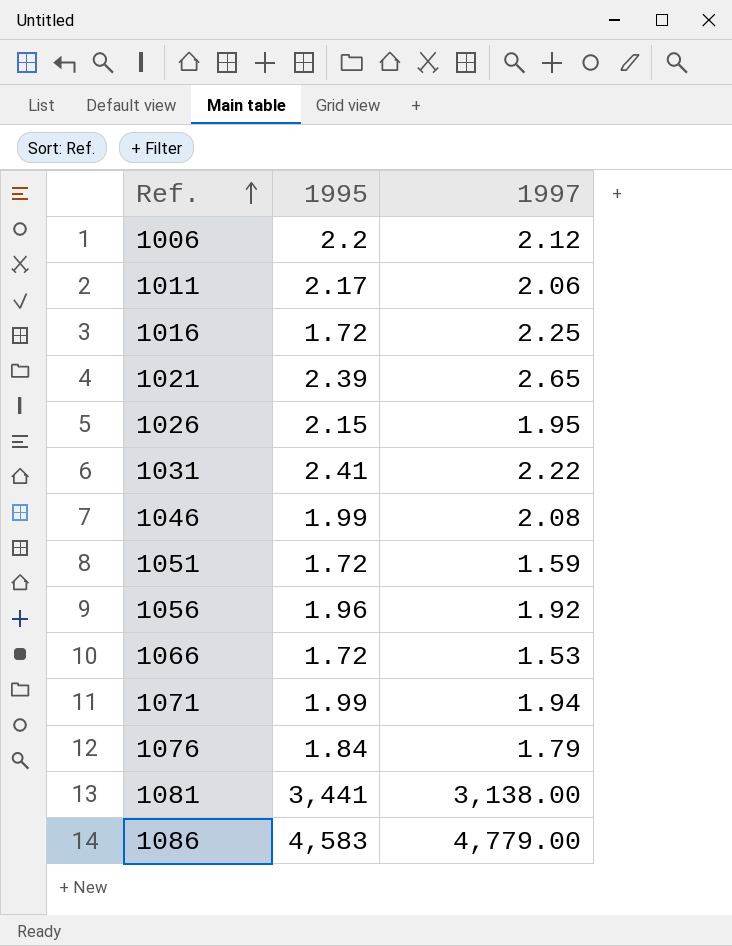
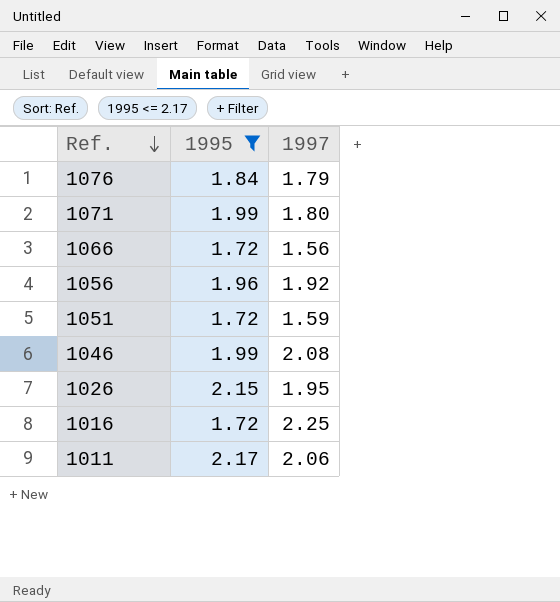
filter: none -> 1995 <= 2.17
row order: Ref. ascending -> Ref. descending
1071 | 1997: 1.94 -> 1.80
1066 | 1997: 1.53 -> 1.56

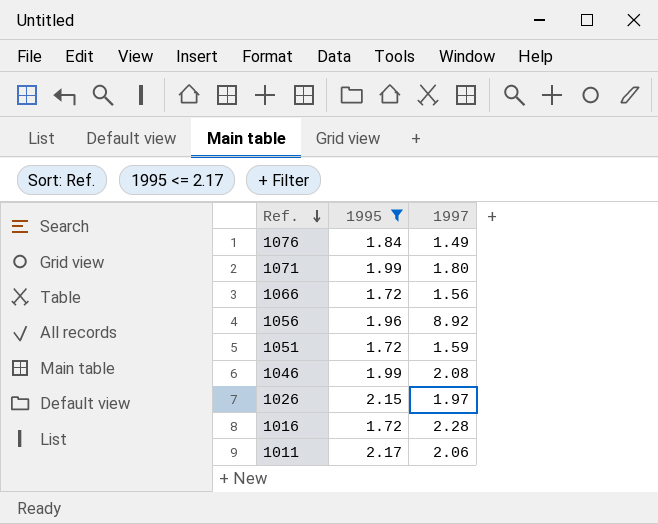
1076 | 1997: 1.79 -> 1.49
1056 | 1997: 1.92 -> 8.92
1026 | 1997: 1.95 -> 1.97
1016 | 1997: 2.25 -> 2.28

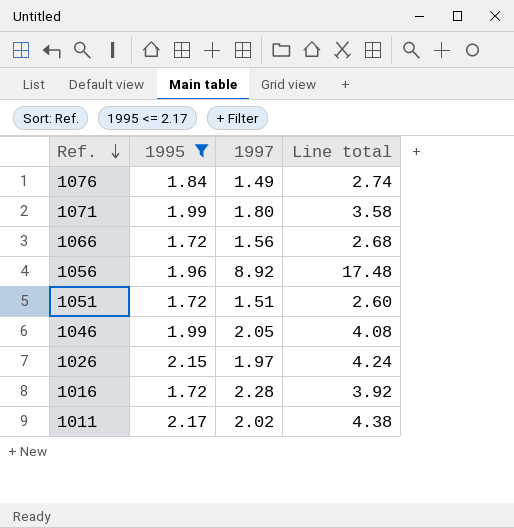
column Line total | formula: none -> [1995] * [1997]
1051 | 1997: 1.59 -> 1.51
1046 | 1997: 2.08 -> 2.05
1011 | 1997: 2.06 -> 2.02

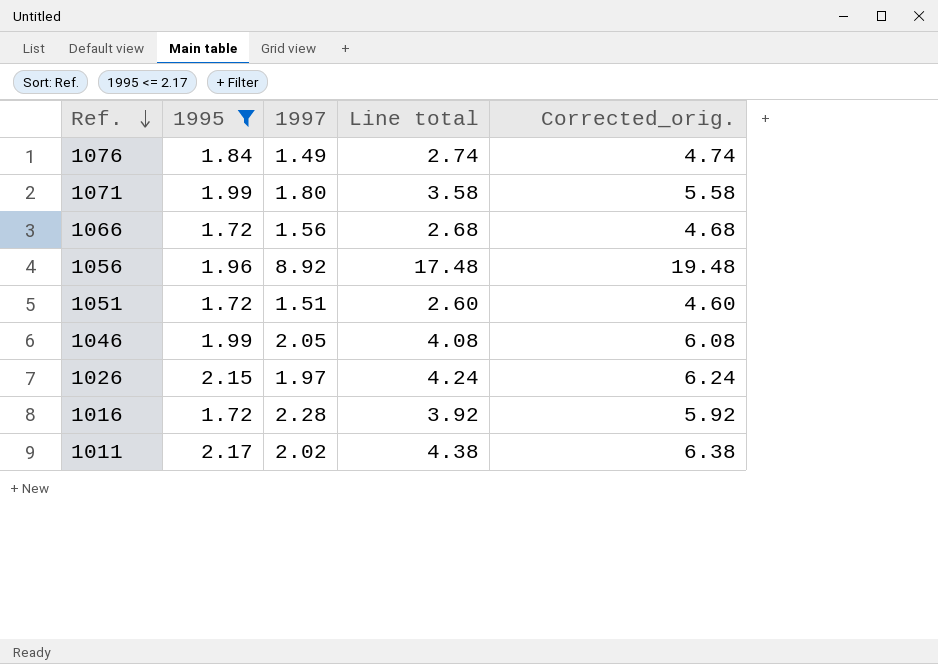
column Corrected_orig. | formula: none -> [Line total] + 2

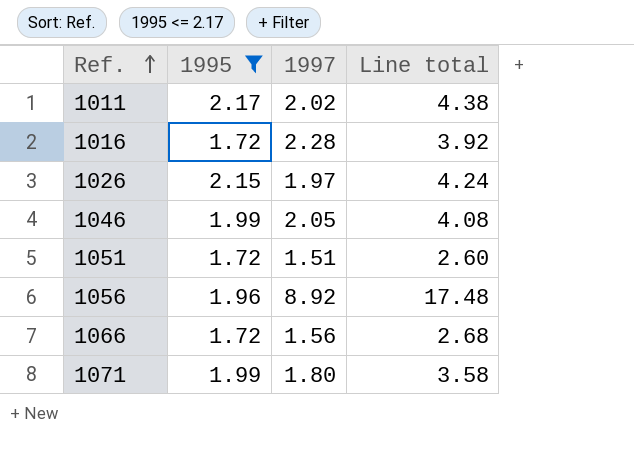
row order: Ref. descending -> Ref. ascending
column Corrected_orig. | formula: [Line total] + 2 -> none
row 1076: 1.84 | 1.49 | 2.74 | 4.74 -> none

